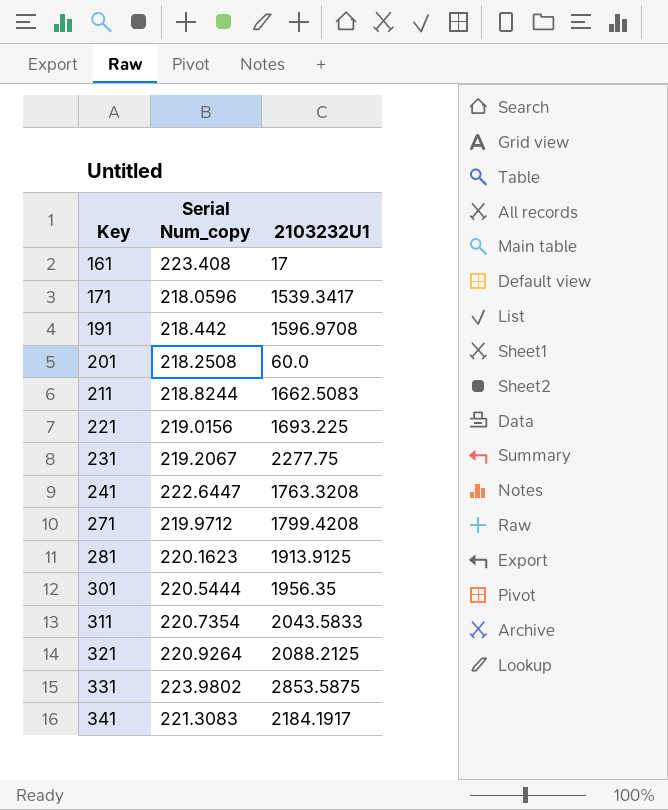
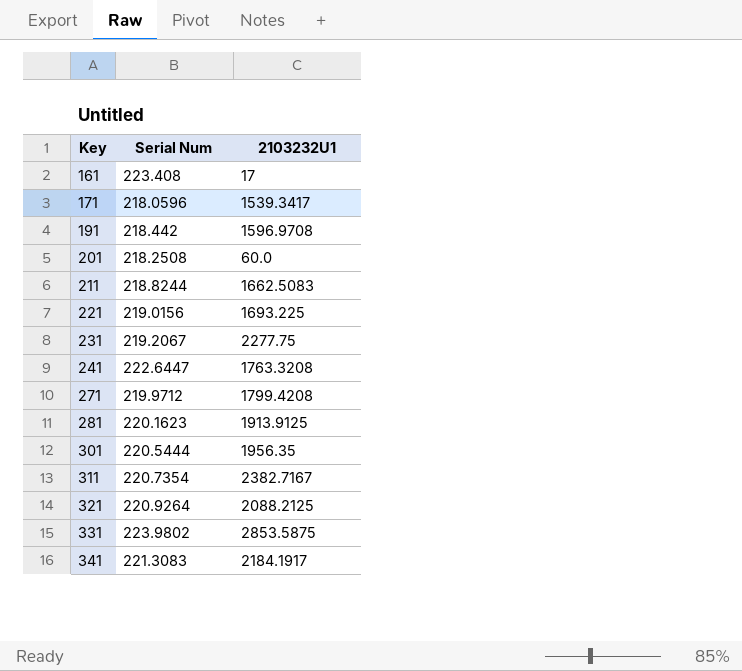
column name: Serial Num_copy -> Serial Num
311 | 2103232U1: 2043.5833 -> 2382.7167

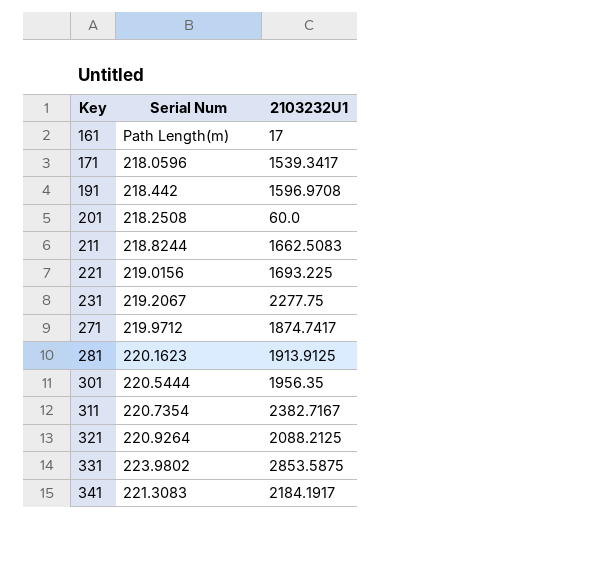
row 241: 222.6447 | 1763.3208 -> none
161 | Serial Num: 223.408 -> Path Length(m)
271 | 2103232U1: 1799.4208 -> 1874.7417

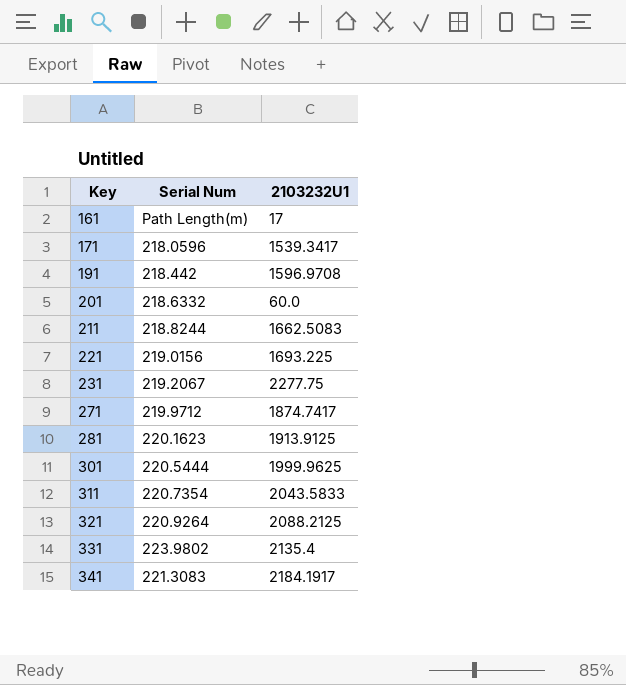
201 | Serial Num: 218.2508 -> 218.6332
301 | 2103232U1: 1956.35 -> 1999.9625
311 | 2103232U1: 2382.7167 -> 2043.5833
331 | 2103232U1: 2853.5875 -> 2135.4

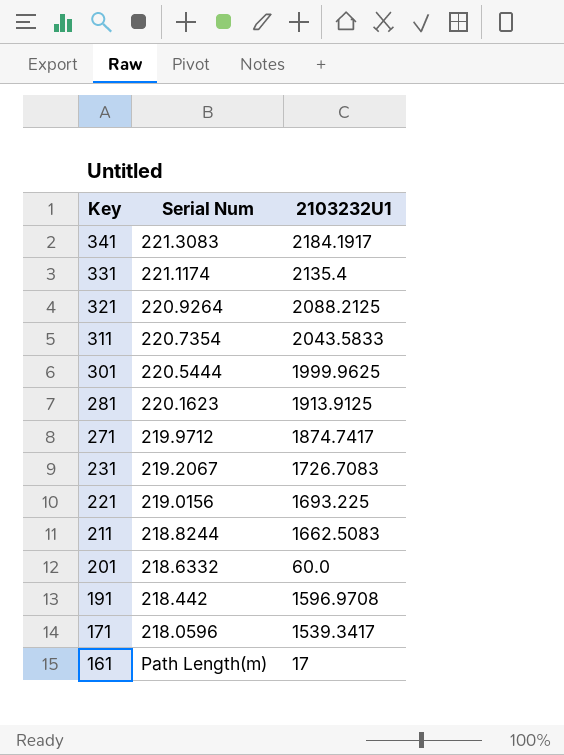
row order: Key ascending -> Key descending
331 | Serial Num: 223.9802 -> 221.1174
231 | 2103232U1: 2277.75 -> 1726.7083

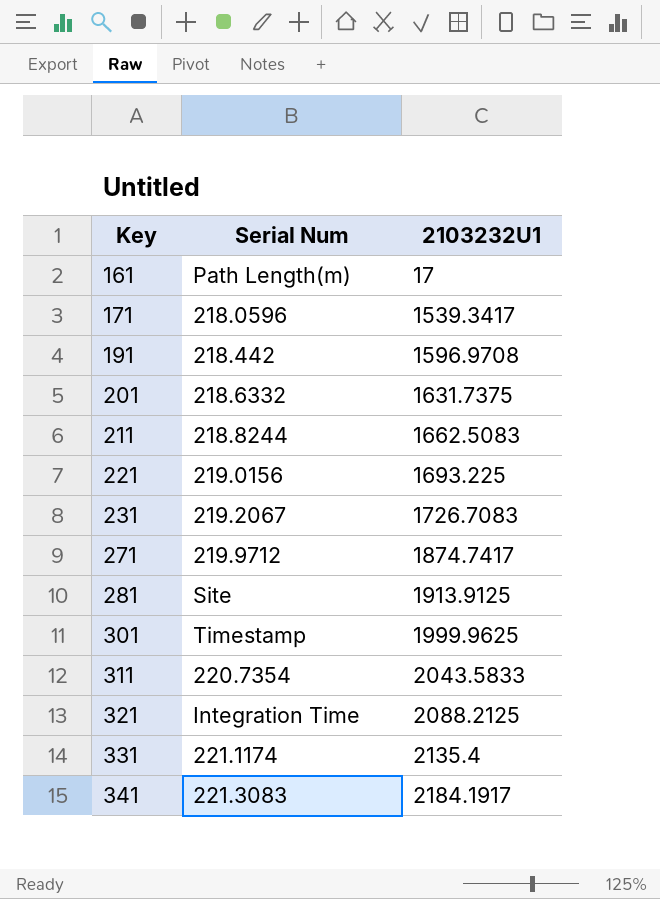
row order: Key descending -> Key ascending
201 | 2103232U1: 60.0 -> 1631.7375
281 | Serial Num: 220.1623 -> Site
301 | Serial Num: 220.5444 -> Timestamp
321 | Serial Num: 220.9264 -> Integration Time

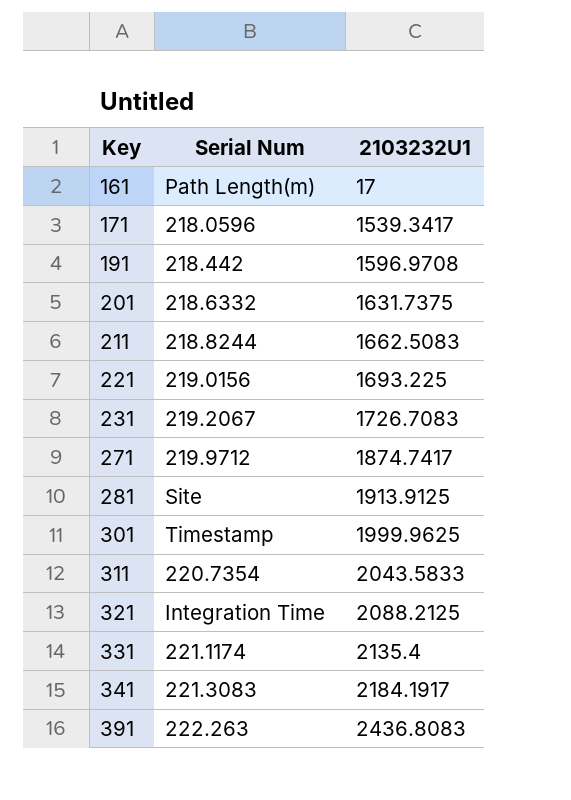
row 391: none -> 222.263 | 2436.8083

